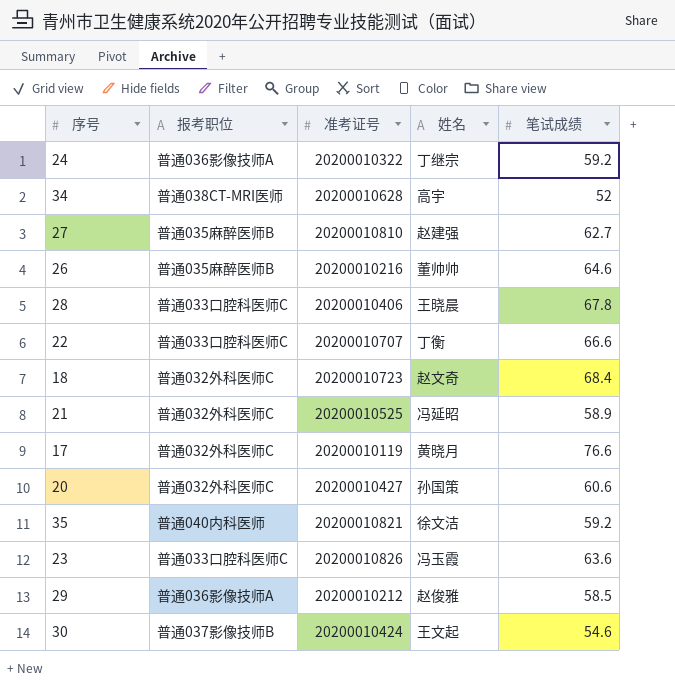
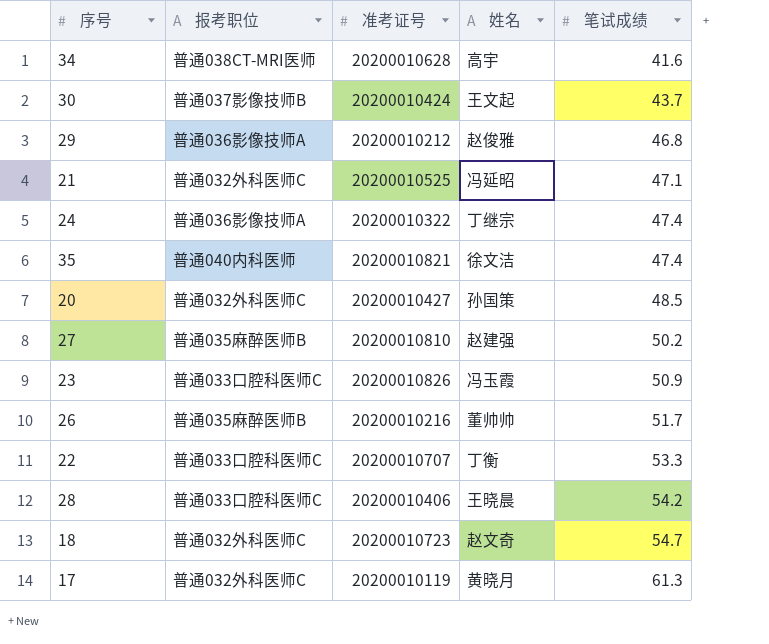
row order: none -> 笔试成绩 ascending
34 | 笔试成绩: 52 -> 41.6
30 | 笔试成绩: 54.6 -> 43.7
29 | 笔试成绩: 58.5 -> 46.8
21 | 笔试成绩: 58.9 -> 47.1
24 | 笔试成绩: 59.2 -> 47.4
35 | 笔试成绩: 59.2 -> 47.4
20 | 笔试成绩: 60.6 -> 48.5
27 | 笔试成绩: 62.7 -> 50.2
23 | 笔试成绩: 63.6 -> 50.9
26 | 笔试成绩: 64.6 -> 51.7
22 | 笔试成绩: 66.6 -> 53.3
28 | 笔试成绩: 67.8 -> 54.2
18 | 笔试成绩: 68.4 -> 54.7
17 | 笔试成绩: 76.6 -> 61.3

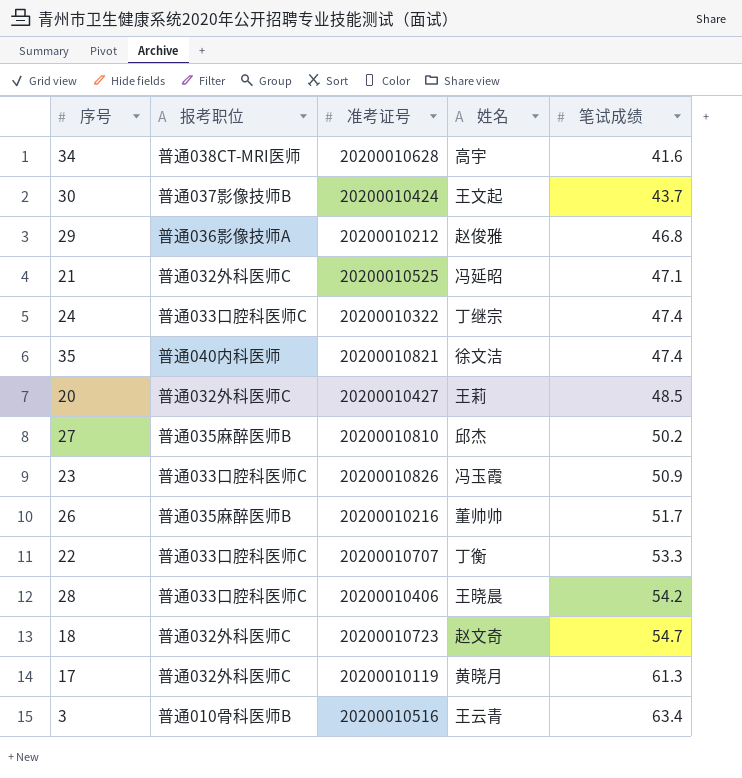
24 | 报考职位: 普通036影像技师A -> 普通033口腔科医师C
20 | 姓名: 孙国策 -> 王莉
27 | 姓名: 赵建强 -> 邱杰
row 3: none -> 普通010骨科医师B | 20200010516 | 王云青 | 63.4

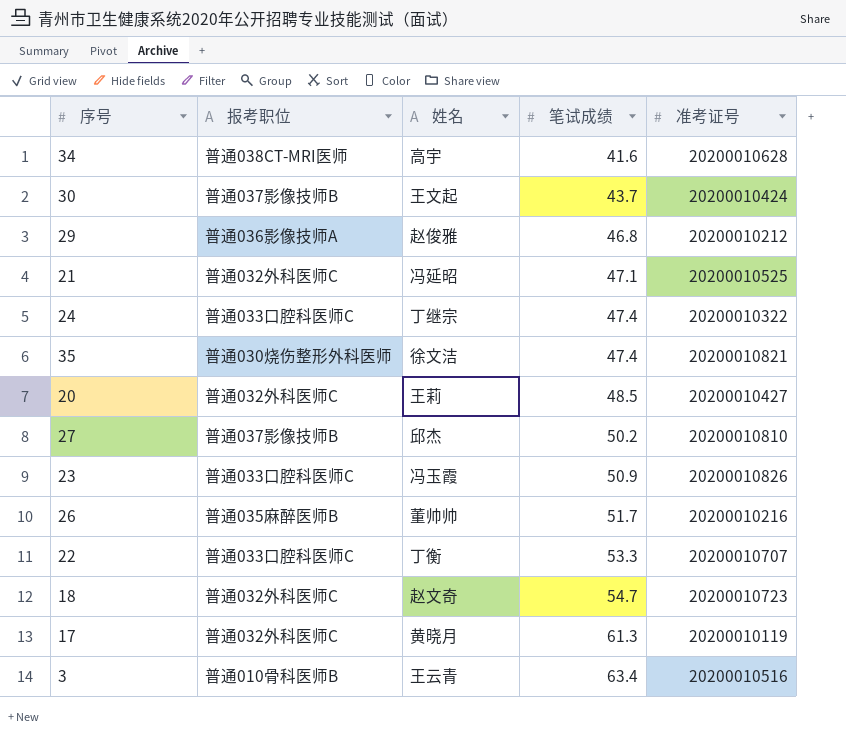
column 准考证号 | position: 3 -> 5
row 28: 普通033口腔科医师C | 20200010406 | 王晓晨 | 54.2 -> none
35 | 报考职位: 普通040内科医师 -> 普通030烧伤整形外科医师
27 | 报考职位: 普通035麻醉医师B -> 普通037影像技师B

